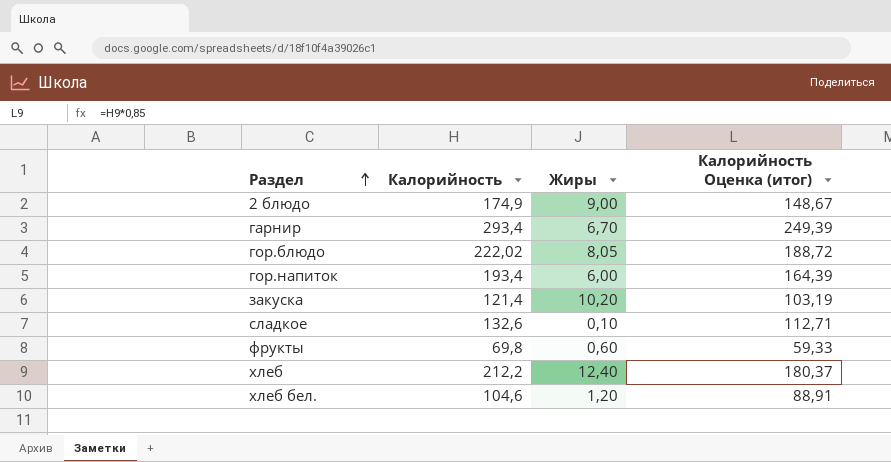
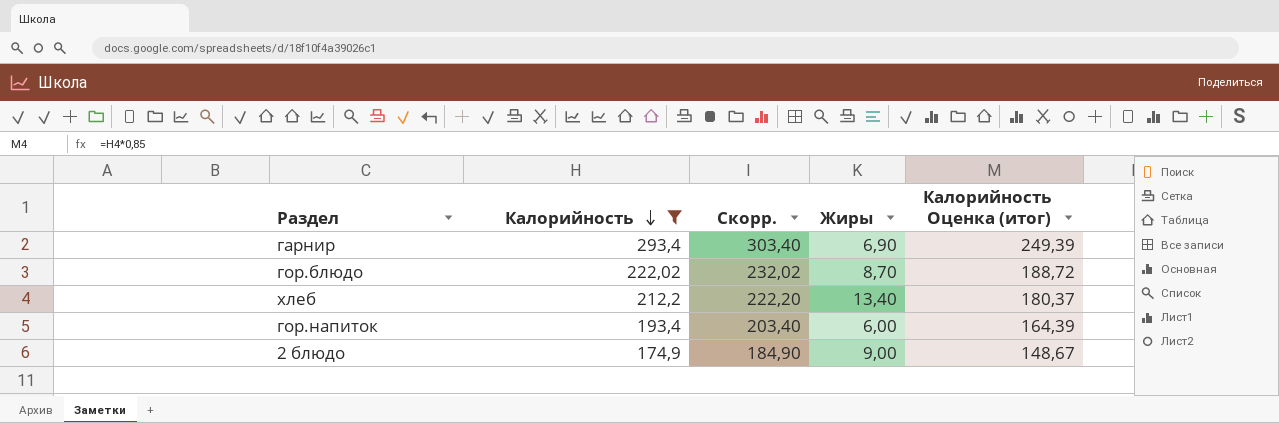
filter: none -> Калорийность >= 174,9
row order: Раздел ascending -> Калорийность descending
column Скорр. | formula: none -> [Калорийность] + 10
гарнир | Жиры: 6,70 -> 6,90
гор.блюдо | Жиры: 8,05 -> 8,70
хлеб | Жиры: 12,40 -> 13,40

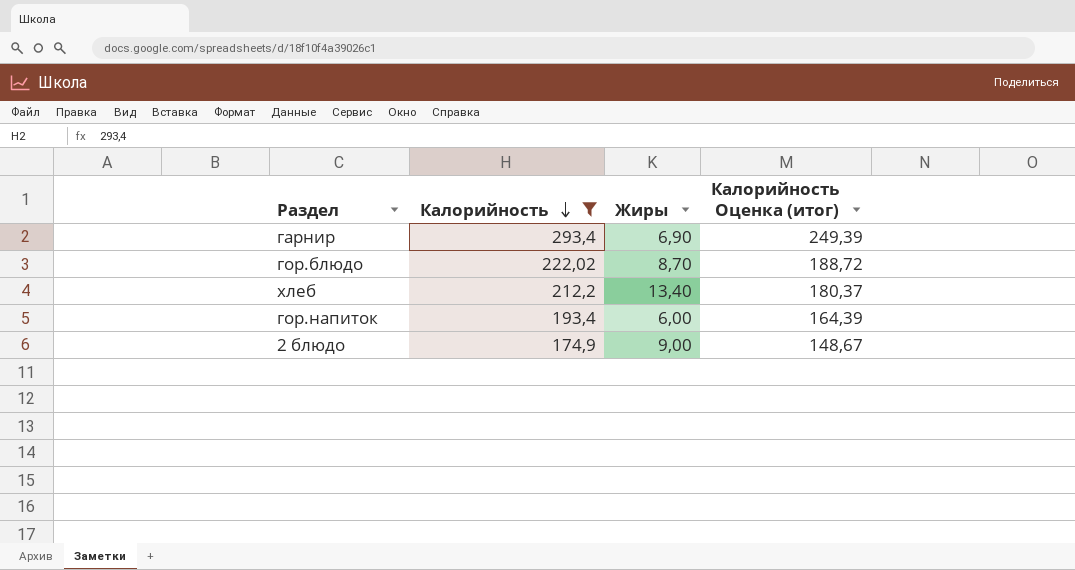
column Скорр. | formula: [Калорийность] + 10 -> none

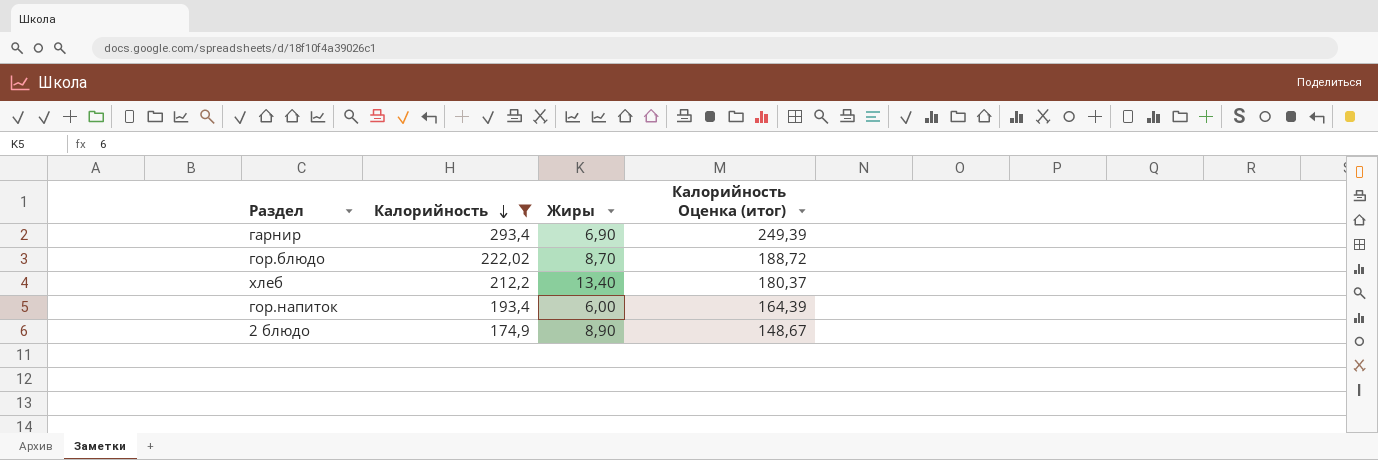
2 блюдо | Жиры: 9,00 -> 8,90

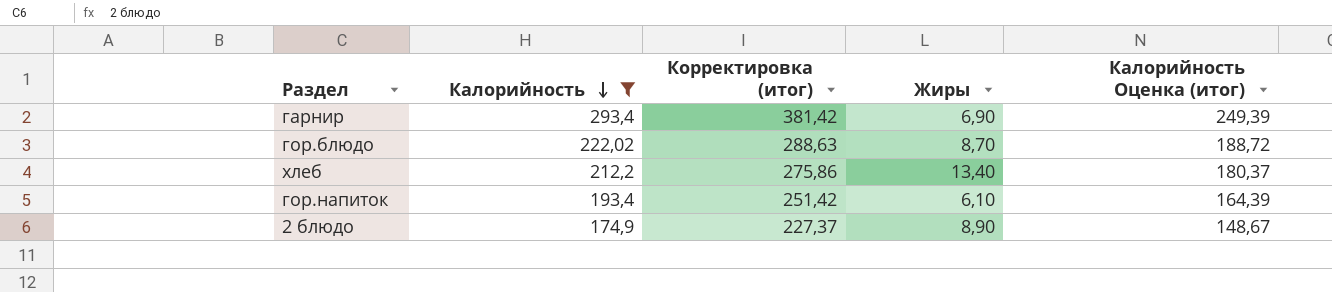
column Корректировка (итог) | formula: none -> [Калорийность] * 1,3
гор.напиток | Жиры: 6,00 -> 6,10

